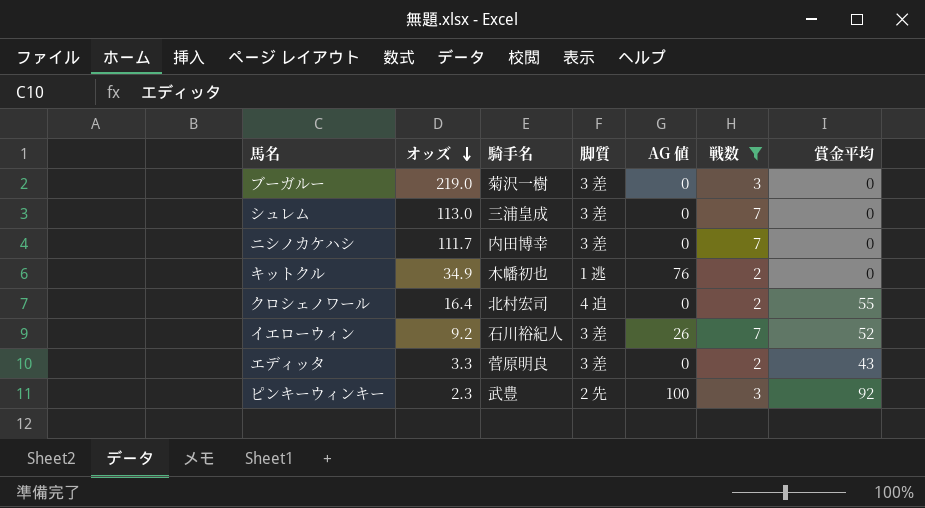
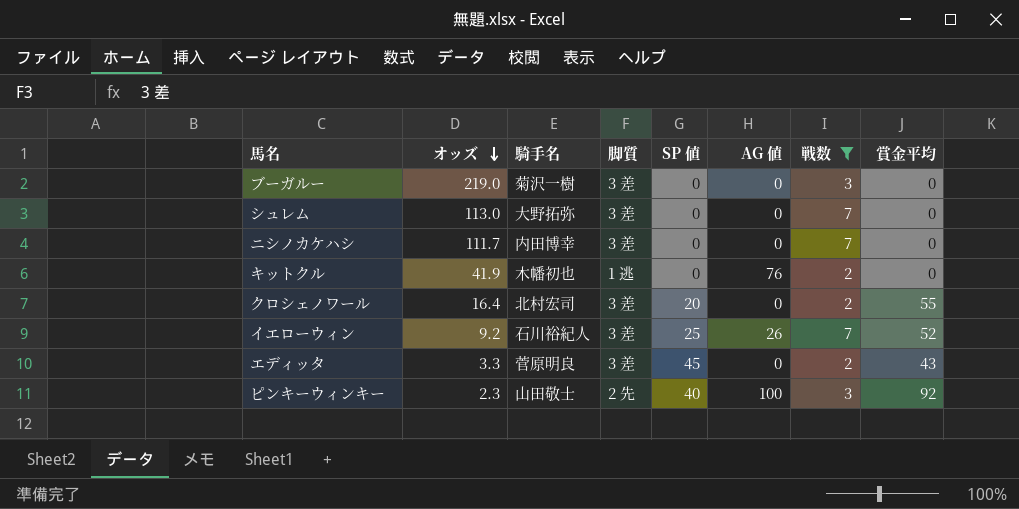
column SP 値 | position: none -> 5
シュレム | 騎手名: 三浦皇成 -> 大野拓弥
キットクル | オッズ: 34.9 -> 41.9
クロシェノワール | 脚質: 4 追 -> 3 差
ピンキーウィンキー | 騎手名: 武豊 -> 山田敬士

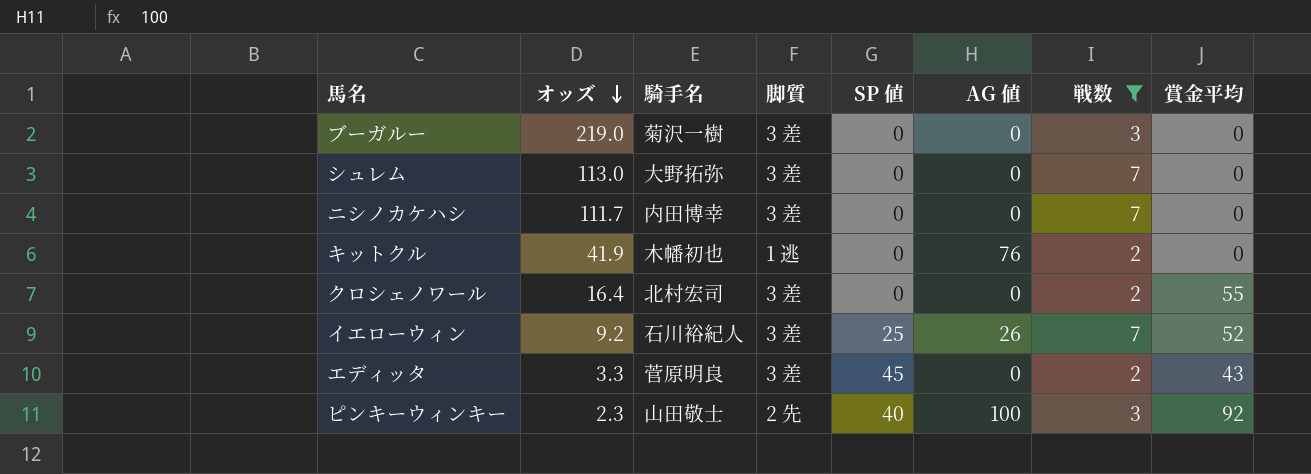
クロシェノワール | SP 値: 20 -> 0

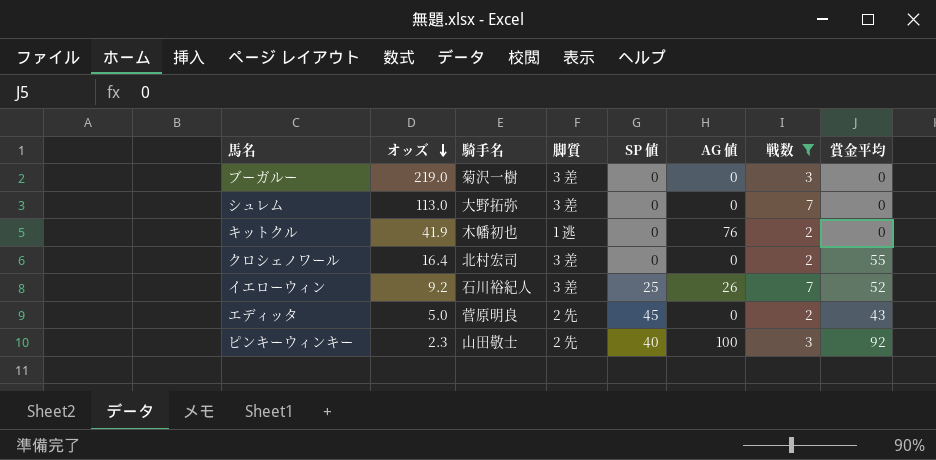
row ニシノカケハシ: 111.7 | 内田博幸 | 3 差 | 0 | 0 | 7 | 0 -> none
エディッタ | オッズ: 3.3 -> 5.0
エディッタ | 脚質: 3 差 -> 2 先

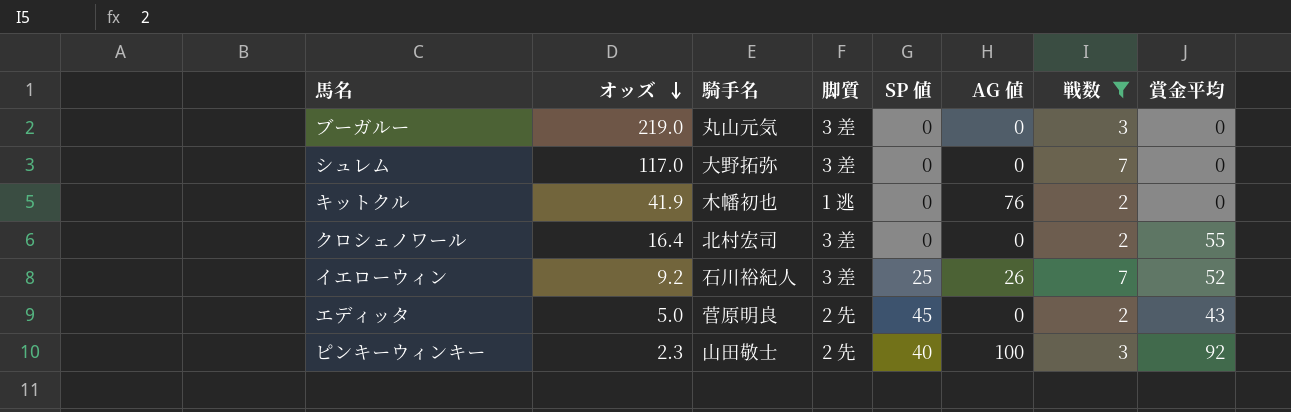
ブーガルー | 騎手名: 菊沢一樹 -> 丸山元気
シュレム | オッズ: 113.0 -> 117.0

